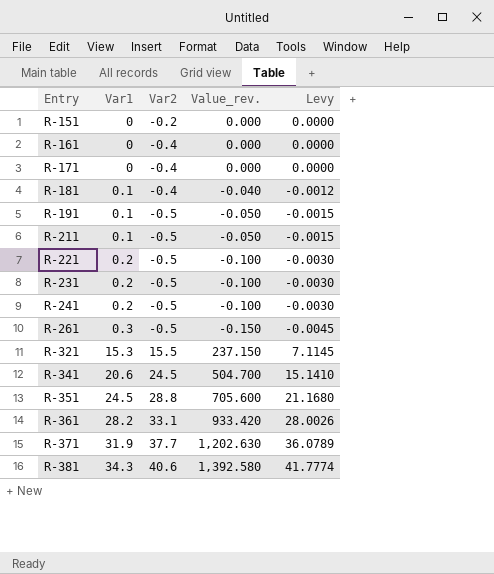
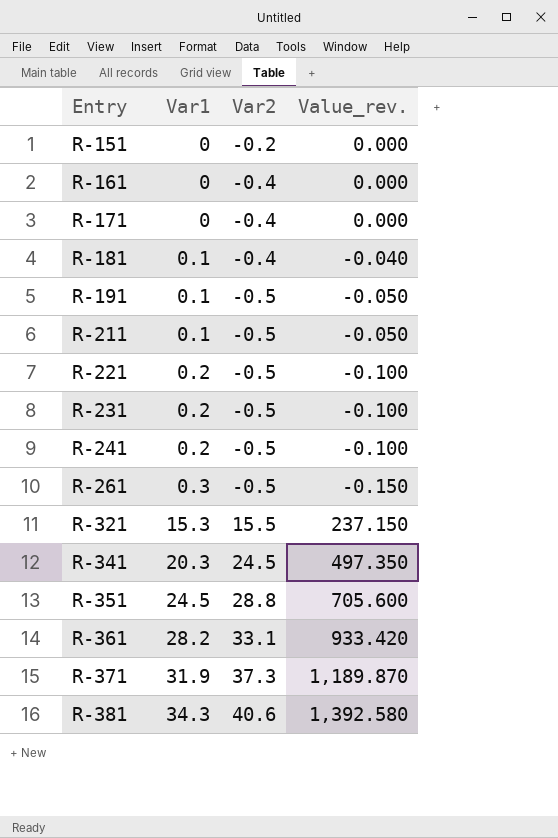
column Levy | formula: [Value_rev.] * 0.03 -> none
R-341 | Var1: 20.6 -> 20.3
R-341 | Value_rev.: 504.700 -> 497.350
R-371 | Var2: 37.7 -> 37.3
R-371 | Value_rev.: 1,202.630 -> 1,189.870

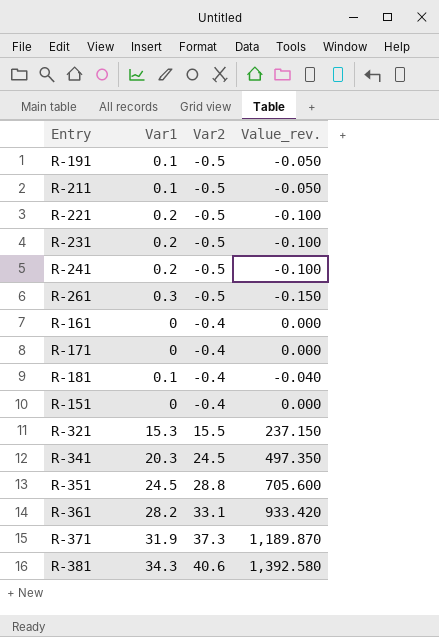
row order: Entry ascending -> Var2 ascending
R-151 | Var2: -0.2 -> -0.4

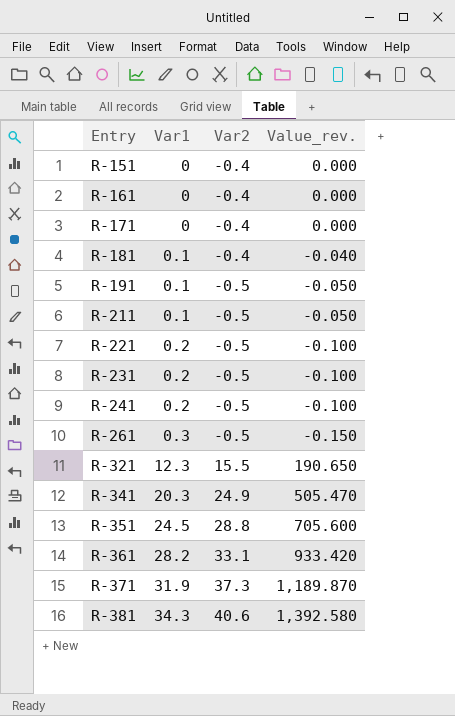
row order: Var2 ascending -> Entry ascending
R-321 | Var1: 15.3 -> 12.3
R-321 | Value_rev.: 237.150 -> 190.650
R-341 | Var2: 24.5 -> 24.9
R-341 | Value_rev.: 497.350 -> 505.470

